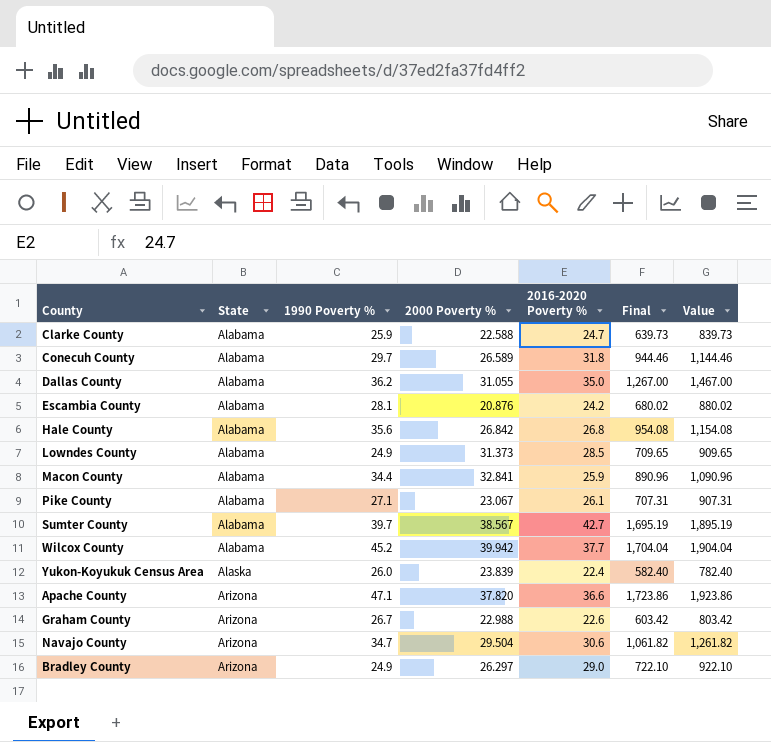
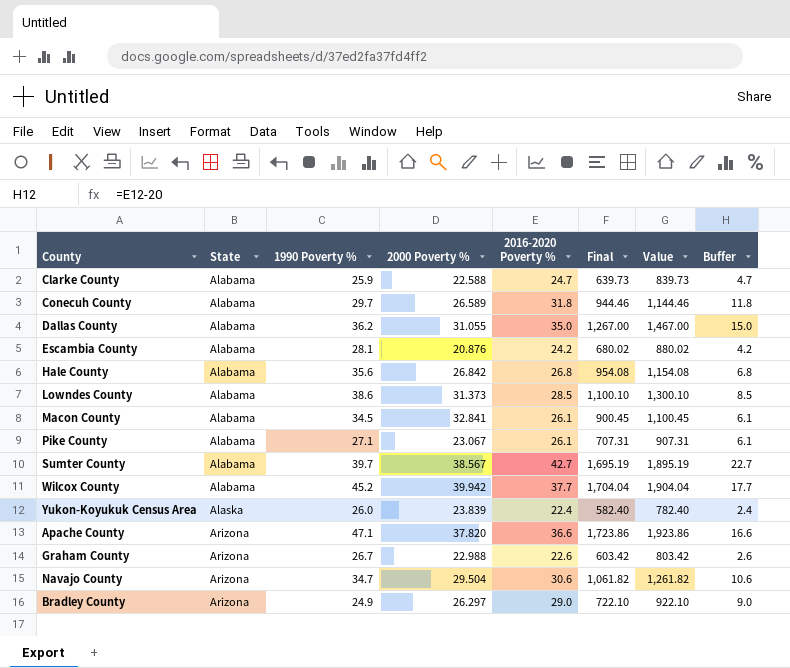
column Buffer | formula: none -> [2016-2020 Poverty %] - 20
Lowndes County | 1990 Poverty %: 24.9 -> 38.6
Lowndes County | Final: 709.65 -> 1,100.10
Lowndes County | Value: 909.65 -> 1,300.10
Macon County | 1990 Poverty %: 34.4 -> 34.5
Macon County | 2016-2020 Poverty %: 25.9 -> 26.1
Macon County | Final: 890.96 -> 900.45
Macon County | Value: 1,090.96 -> 1,100.45

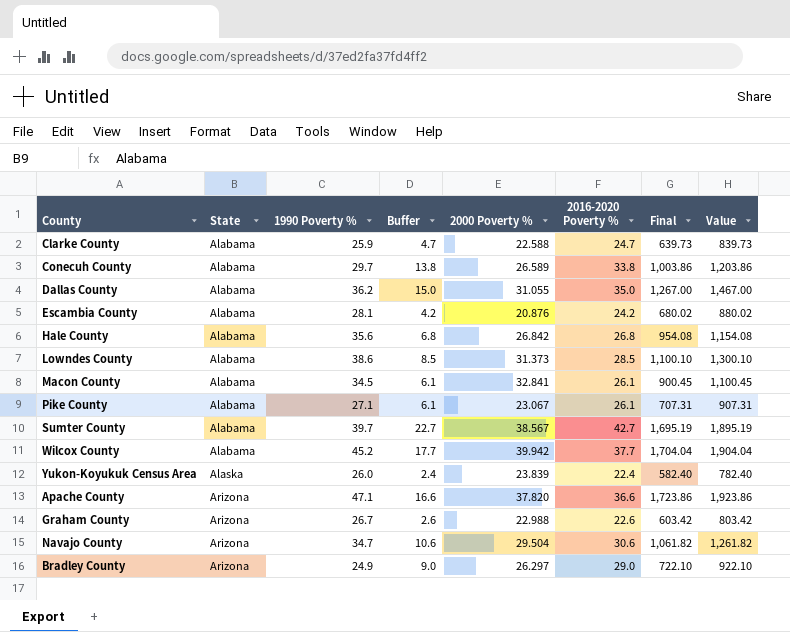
column Buffer | position: 8 -> 4
Conecuh County | Buffer: 11.8 -> 13.8
Conecuh County | 2016-2020 Poverty %: 31.8 -> 33.8
Conecuh County | Final: 944.46 -> 1,003.86
Conecuh County | Value: 1,144.46 -> 1,203.86

